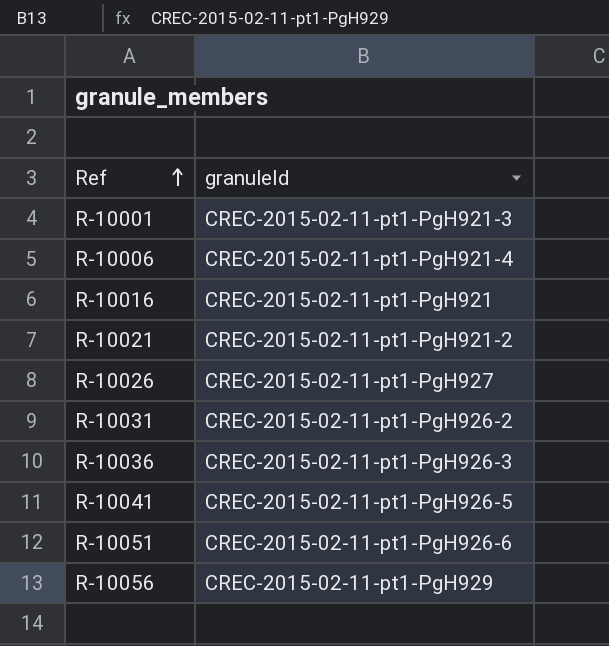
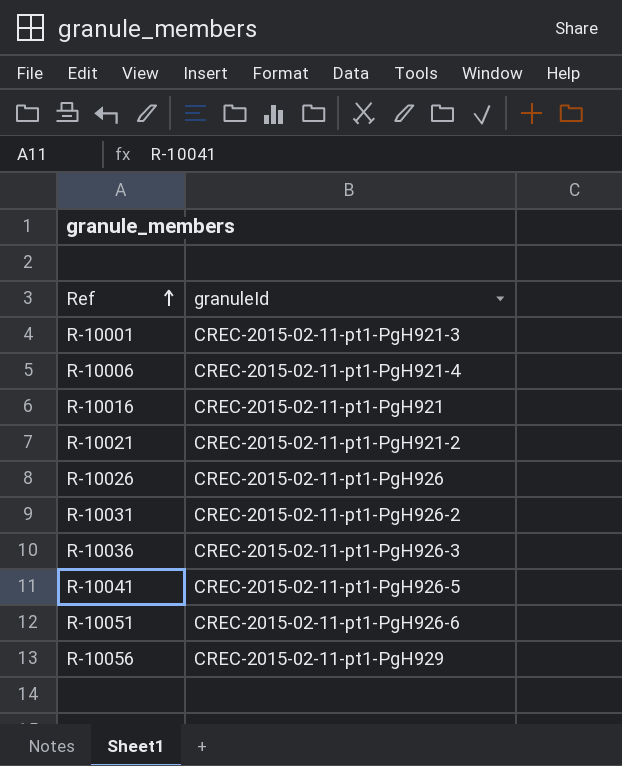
R-10026 | granuleId: CREC-2015-02-11-pt1-PgH927 -> CREC-2015-02-11-pt1-PgH926

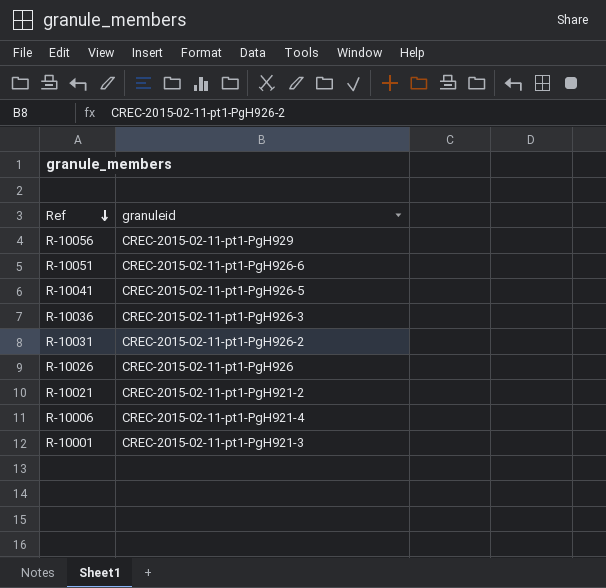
row order: Ref ascending -> Ref descending
column name: granuleId -> granuleid
row R-10016: CREC-2015-02-11-pt1-PgH921 -> none

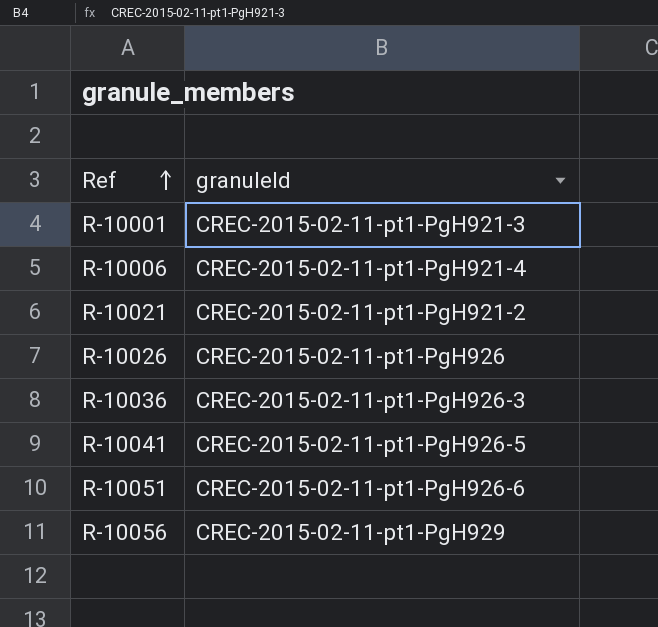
row order: Ref descending -> Ref ascending
column name: granuleid -> granuleId
row R-10031: CREC-2015-02-11-pt1-PgH926-2 -> none

